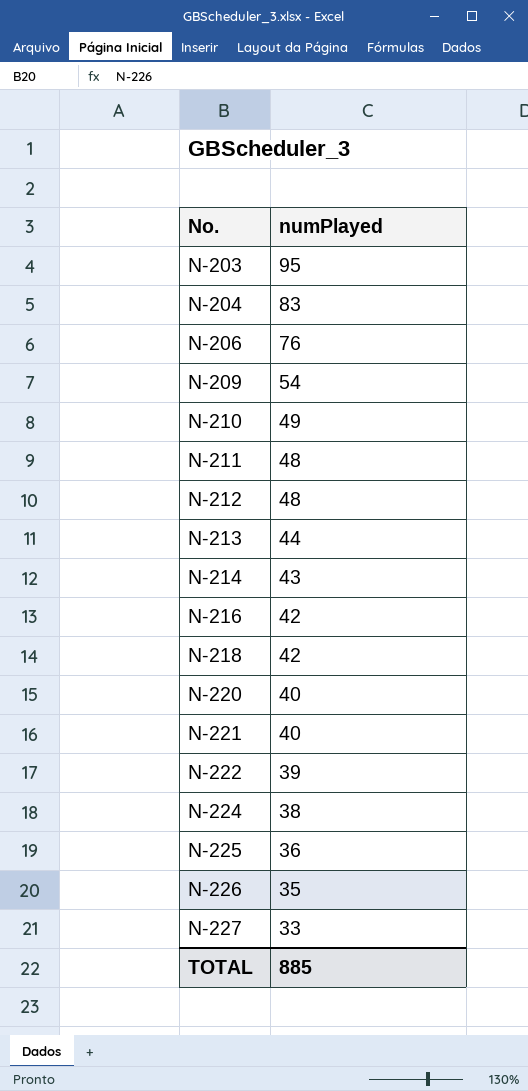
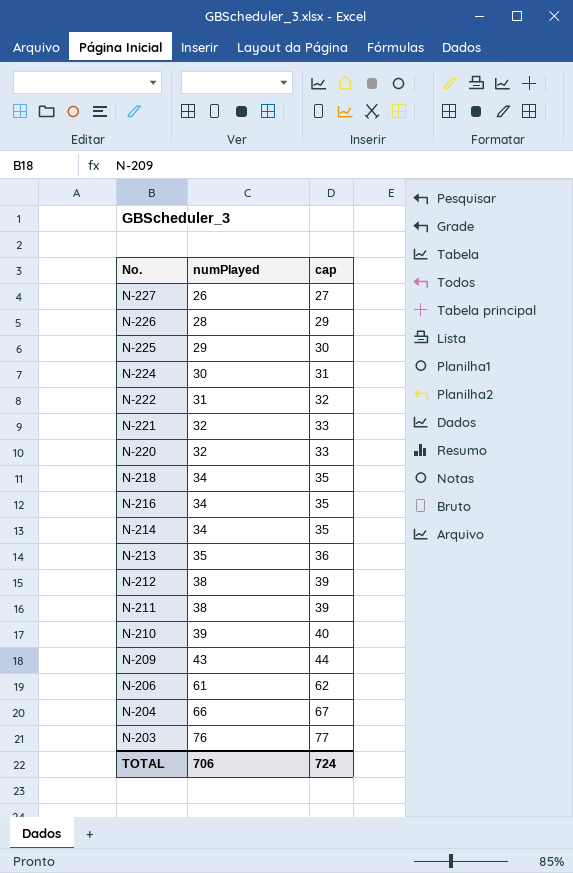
row order: No. ascending -> No. descending
column cap | formula: none -> [numPlayed] + 1
N-227 | numPlayed: 33 -> 26
N-226 | numPlayed: 35 -> 28
N-225 | numPlayed: 36 -> 29
N-224 | numPlayed: 38 -> 30
N-222 | numPlayed: 39 -> 31
N-221 | numPlayed: 40 -> 32
N-220 | numPlayed: 40 -> 32
N-218 | numPlayed: 42 -> 34
N-216 | numPlayed: 42 -> 34
N-214 | numPlayed: 43 -> 34
N-213 | numPlayed: 44 -> 35
N-212 | numPlayed: 48 -> 38
N-211 | numPlayed: 48 -> 38
N-210 | numPlayed: 49 -> 39
N-209 | numPlayed: 54 -> 43
N-206 | numPlayed: 76 -> 61
N-204 | numPlayed: 83 -> 66
N-203 | numPlayed: 95 -> 76
TOTAL | numPlayed: 885 -> 706

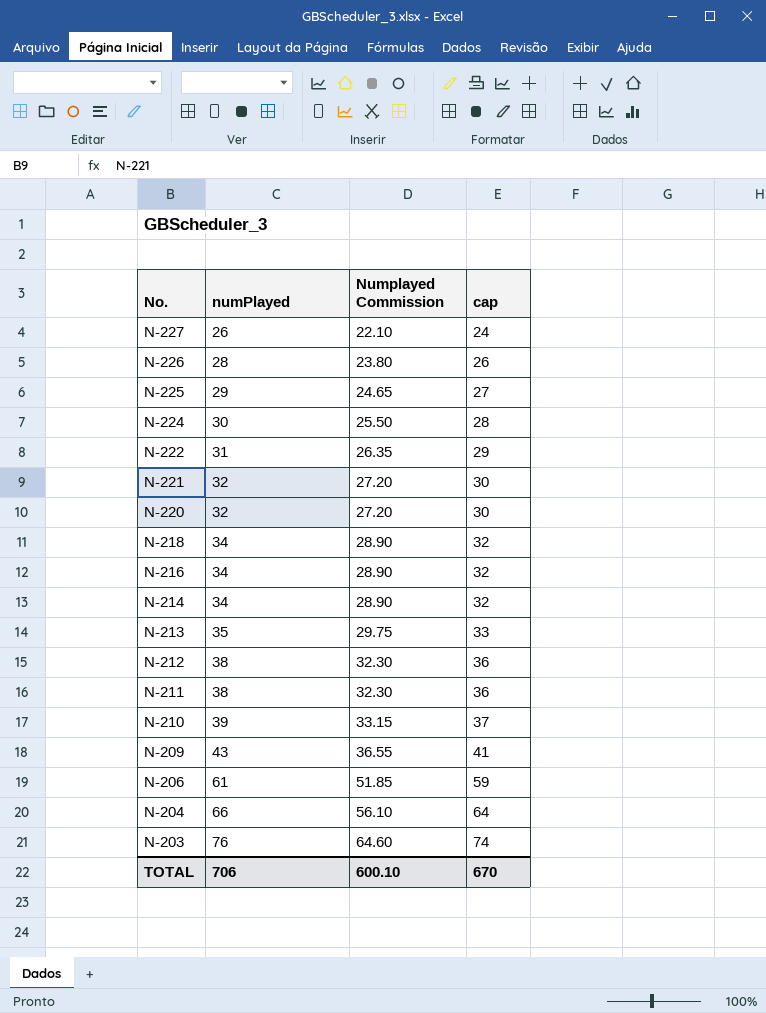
column Numplayed Commission | formula: none -> [numPlayed] * 0.85
column cap | formula: [numPlayed] + 1 -> [numPlayed] - 2
TOTAL | cap: 724 -> 670

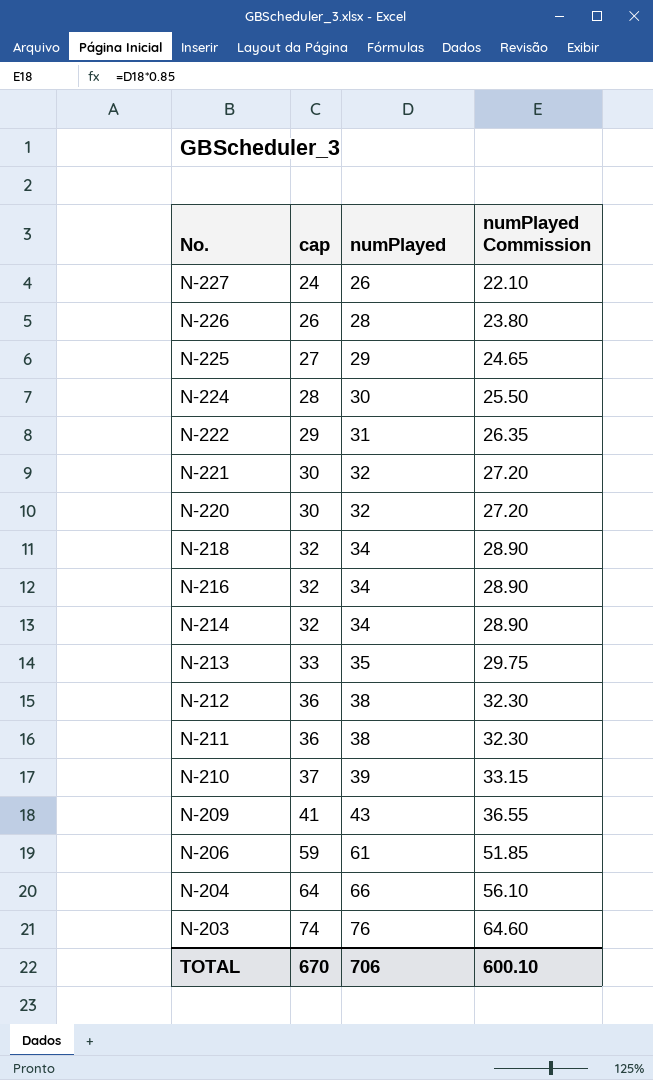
column cap | position: 4 -> 2
column name: Numplayed Commission -> numPlayed Commission

